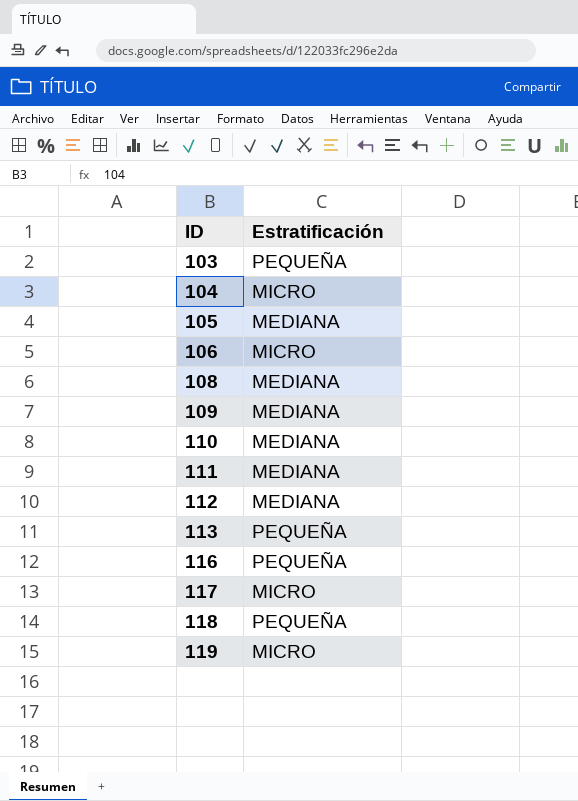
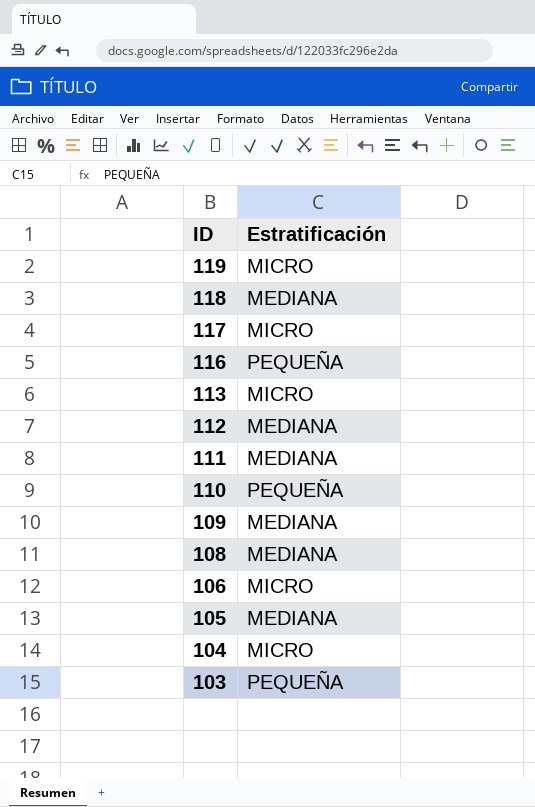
row order: ID ascending -> ID descending
118 | Estratificación: PEQUEÑA -> MEDIANA
113 | Estratificación: PEQUEÑA -> MICRO
110 | Estratificación: MEDIANA -> PEQUEÑA

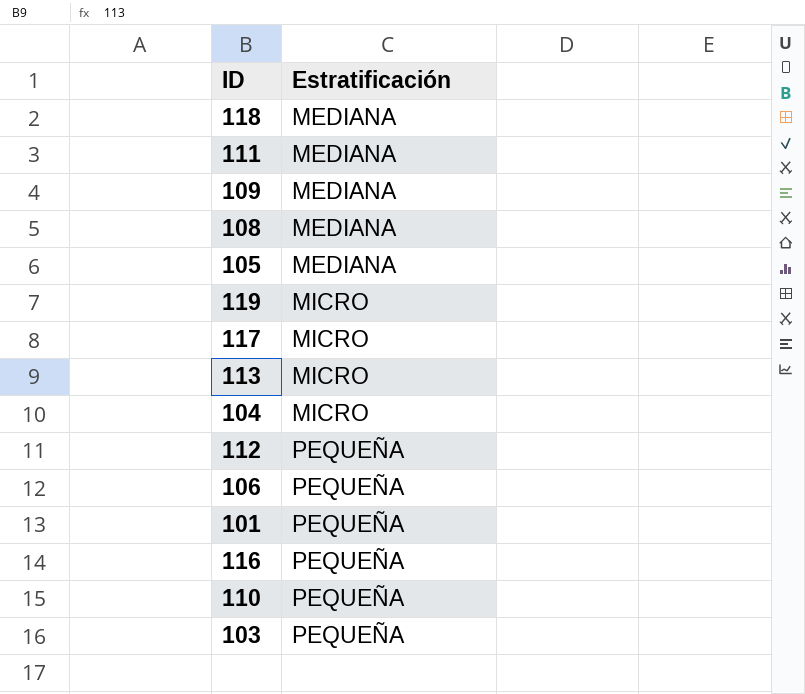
row order: ID descending -> Estratificación ascending
112 | Estratificación: MEDIANA -> PEQUEÑA
106 | Estratificación: MICRO -> PEQUEÑA
row 101: none -> PEQUEÑA

